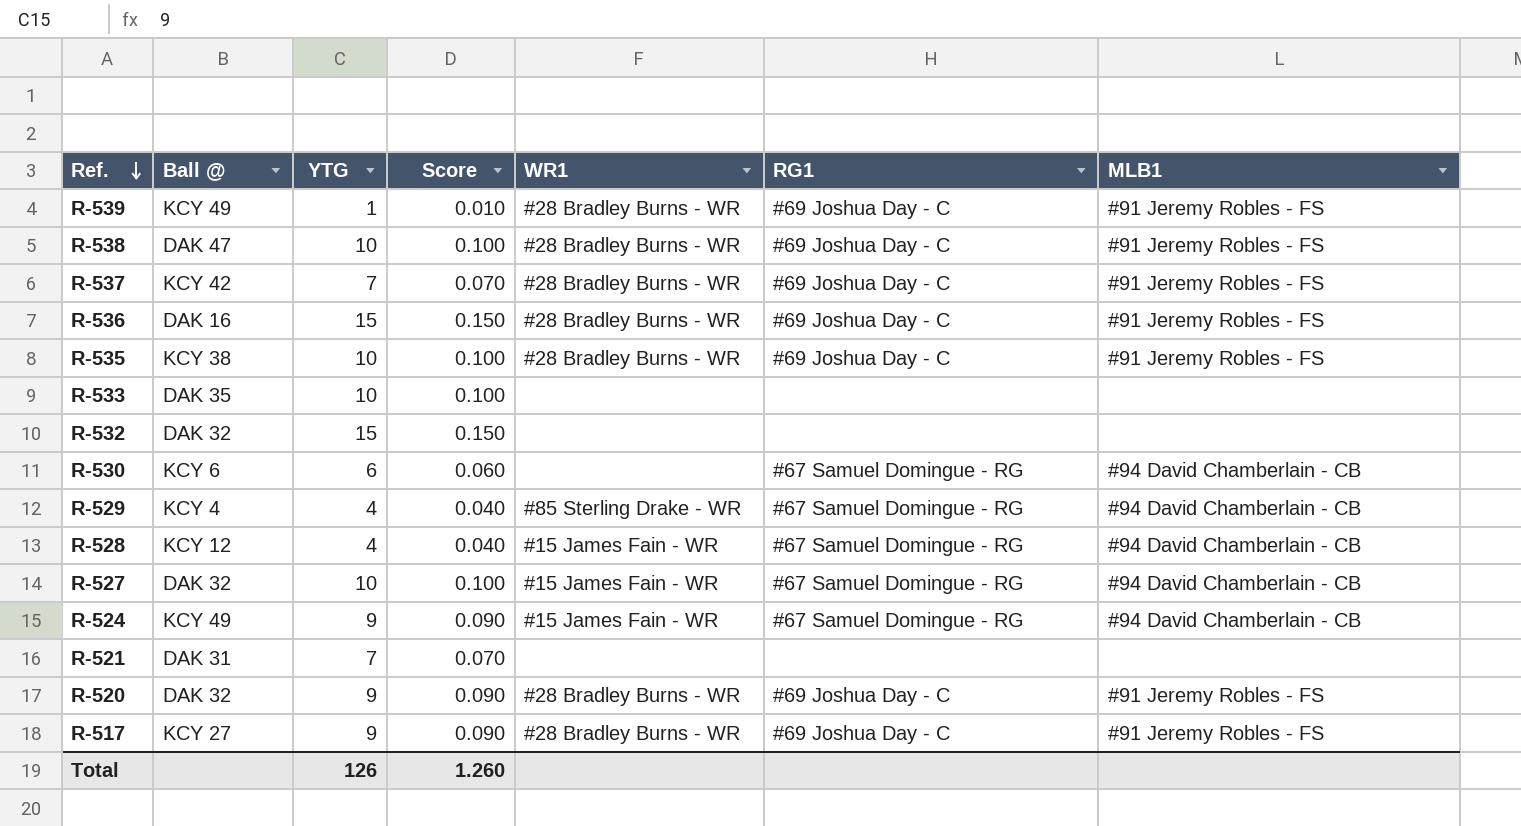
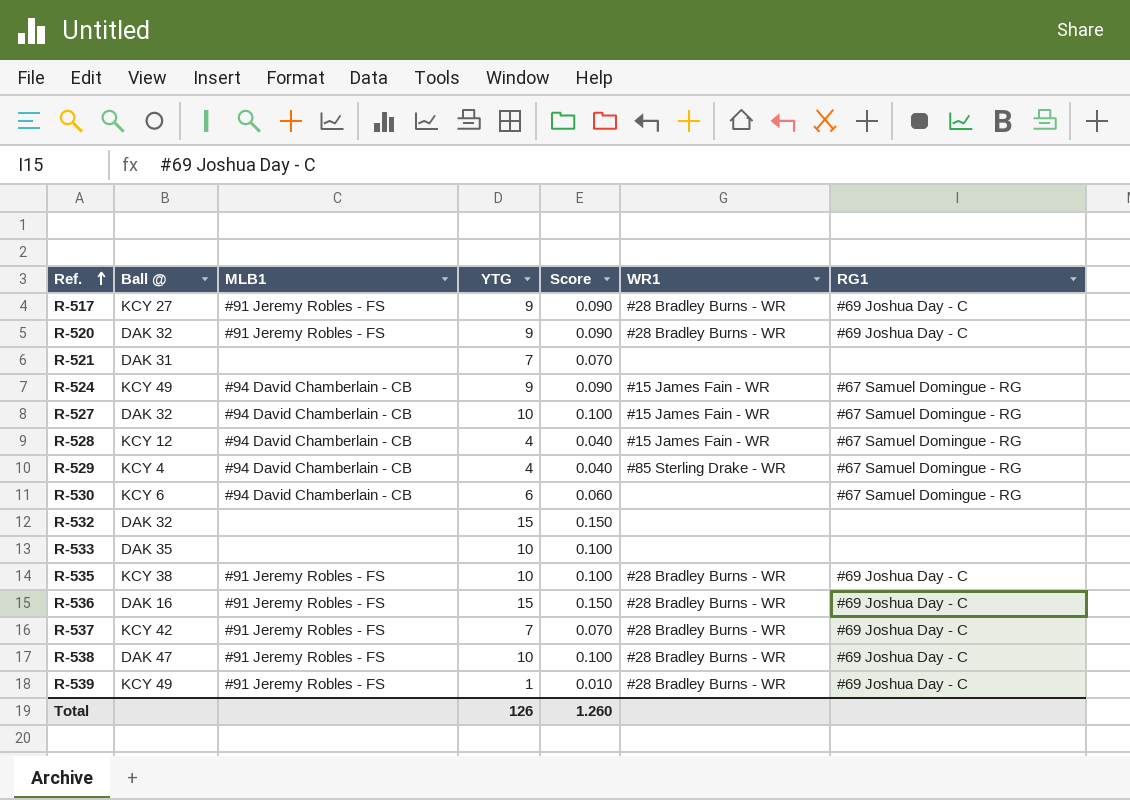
row order: Ref. descending -> Ref. ascending
column MLB1 | position: 7 -> 3

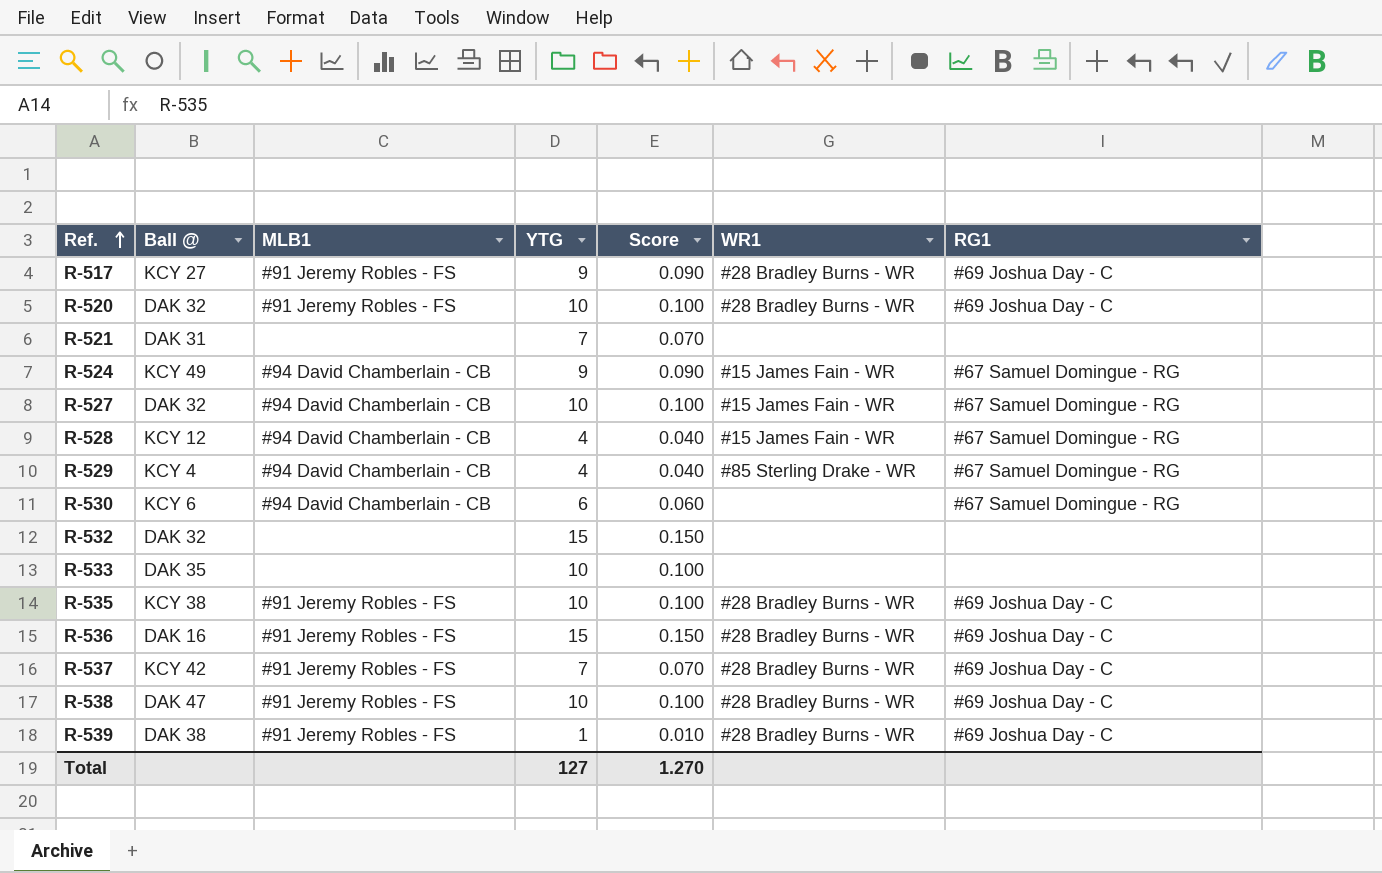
R-520 | YTG: 9 -> 10
R-520 | Score: 0.090 -> 0.100
R-539 | Ball @: KCY 49 -> DAK 38
Total | YTG: 126 -> 127
Total | Score: 1.260 -> 1.270

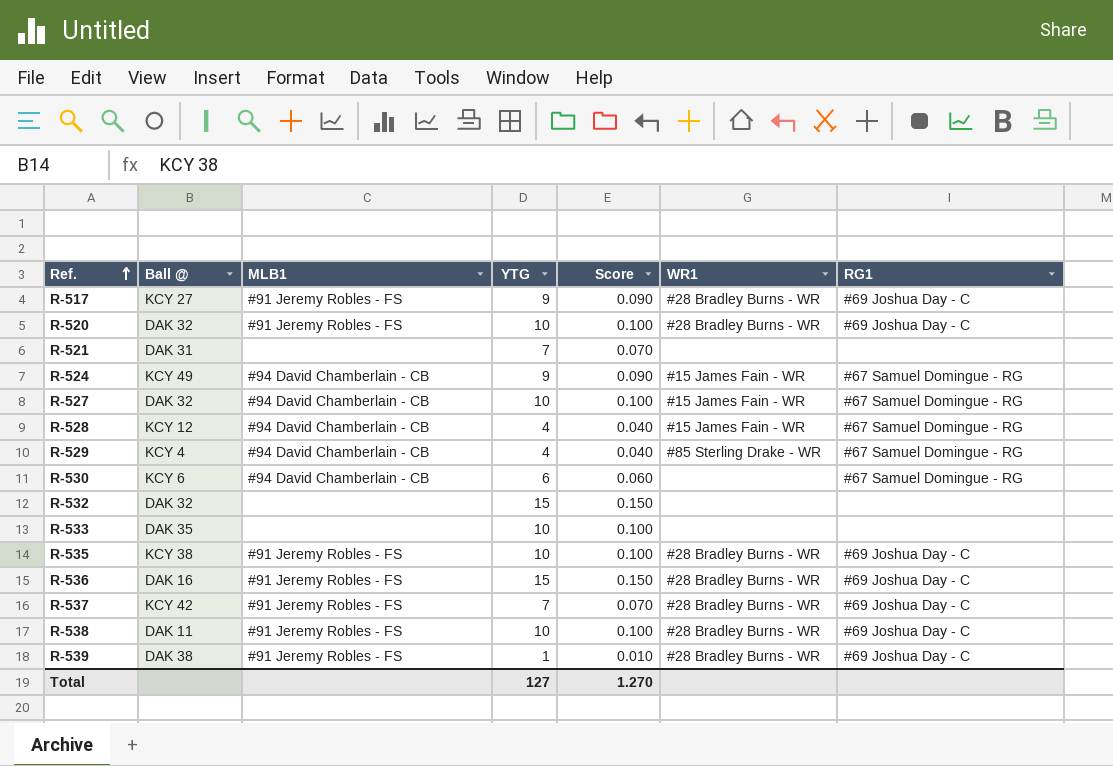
R-538 | Ball @: DAK 47 -> DAK 11

